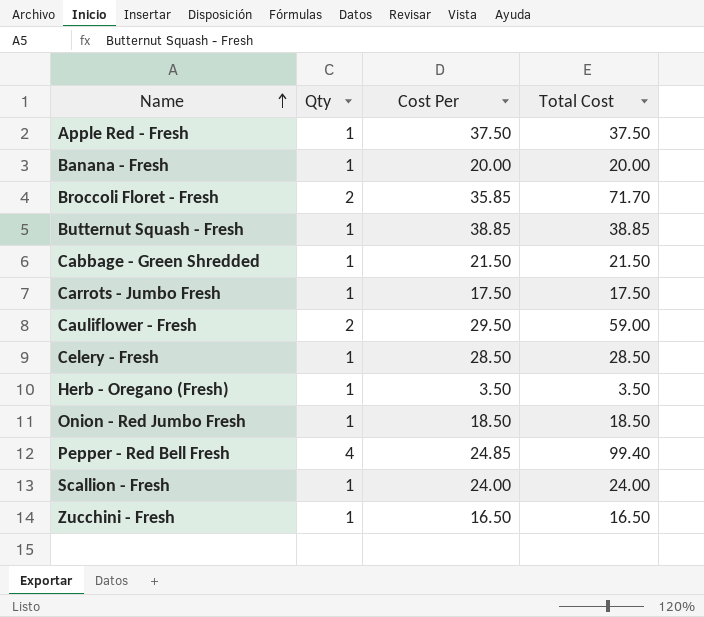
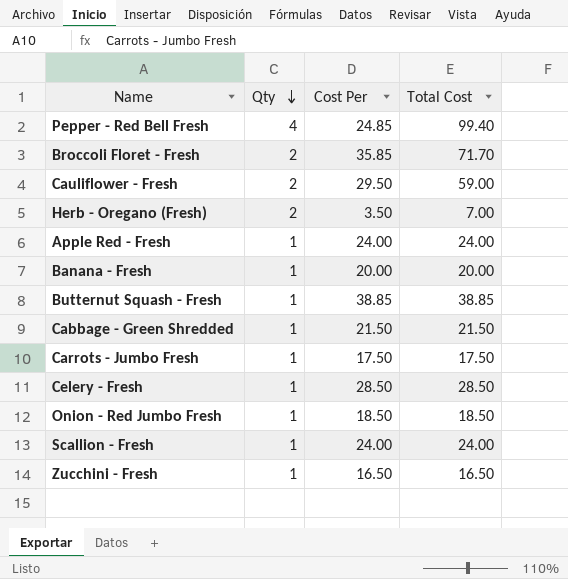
row order: Name ascending -> Qty descending
Herb - Oregano (Fresh) | Qty: 1 -> 2
Herb - Oregano (Fresh) | Total Cost: 3.50 -> 7.00
Apple Red - Fresh | Cost Per: 37.50 -> 24.00
Apple Red - Fresh | Total Cost: 37.50 -> 24.00

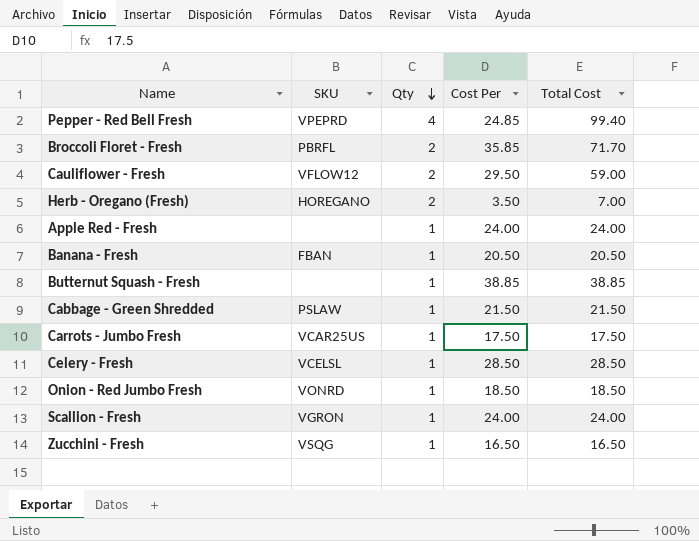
column SKU | position: none -> 2
Banana - Fresh | Cost Per: 20.00 -> 20.50
Banana - Fresh | Total Cost: 20.00 -> 20.50

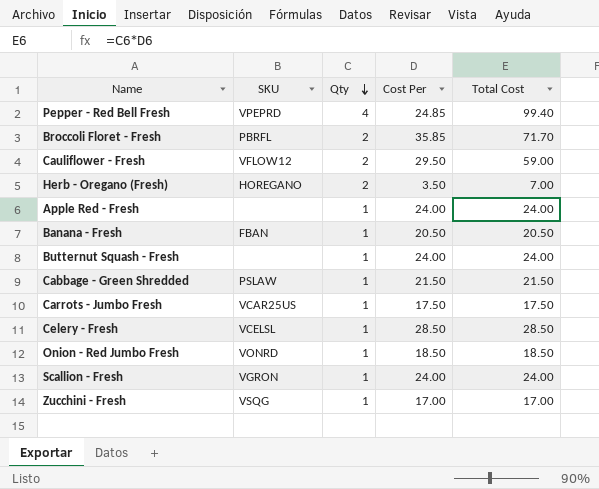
Butternut Squash - Fresh | Cost Per: 38.85 -> 24.00
Butternut Squash - Fresh | Total Cost: 38.85 -> 24.00
Zucchini - Fresh | Cost Per: 16.50 -> 17.00
Zucchini - Fresh | Total Cost: 16.50 -> 17.00

